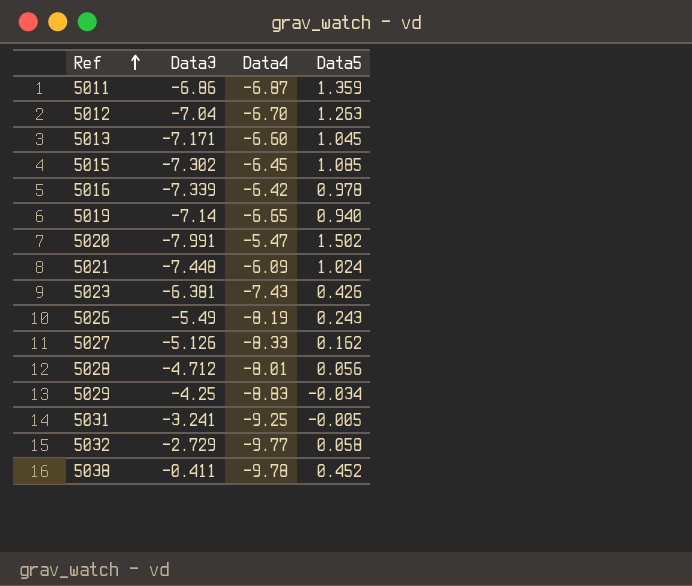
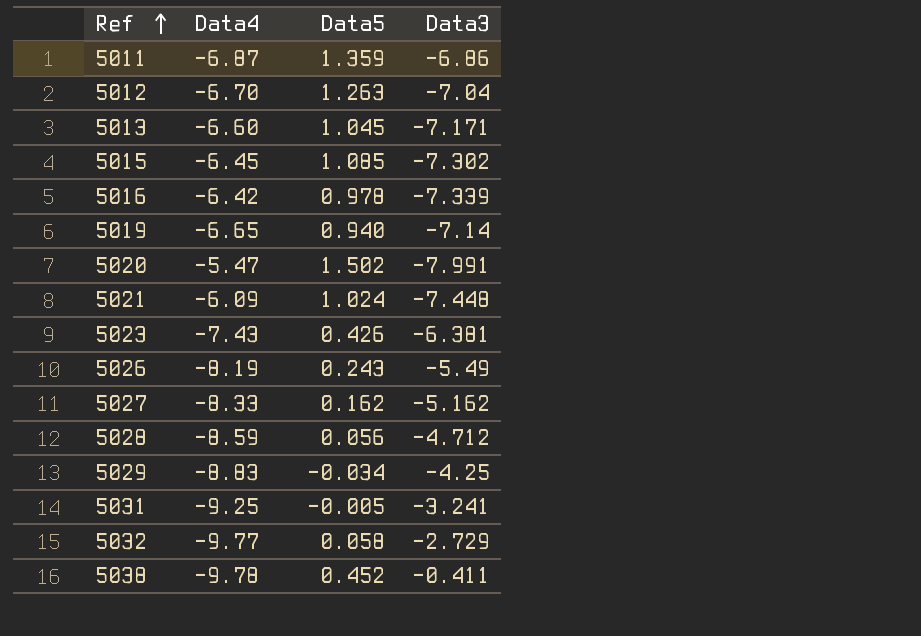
column Data3 | position: 2 -> 4
5027 | Data3: -5.126 -> -5.162
5028 | Data4: -8.01 -> -8.59

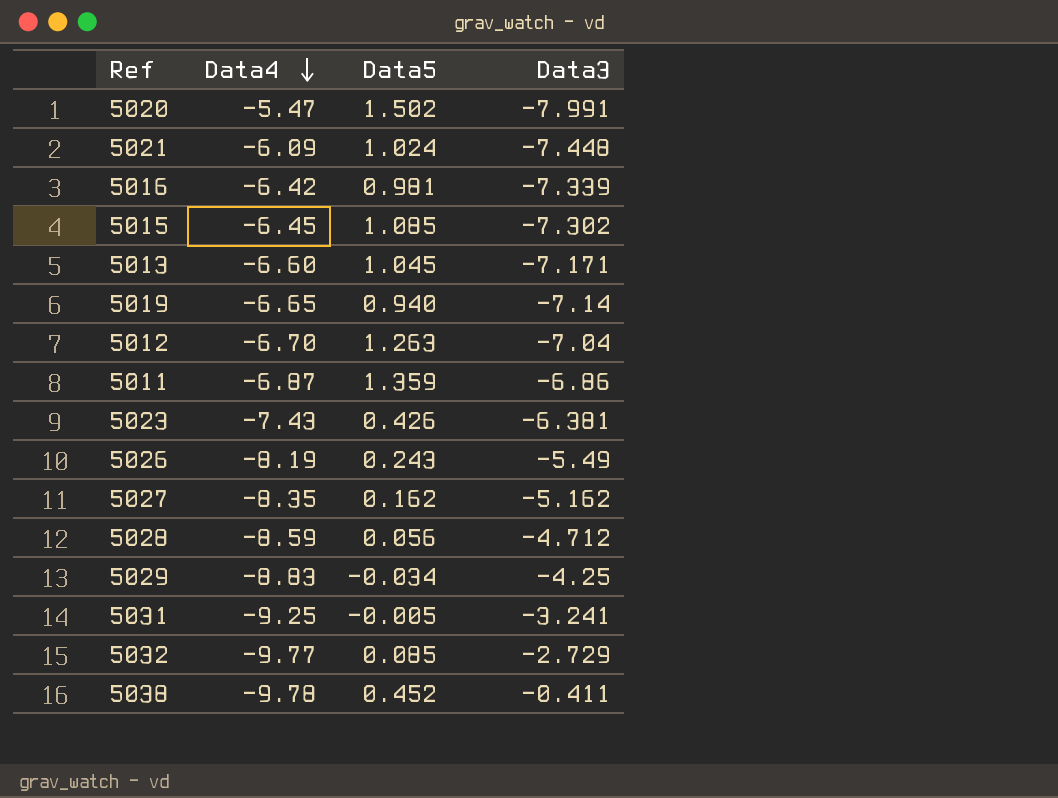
row order: Ref ascending -> Data4 descending
5016 | Data5: 0.978 -> 0.981
5027 | Data4: -8.33 -> -8.35
5032 | Data5: 0.058 -> 0.085

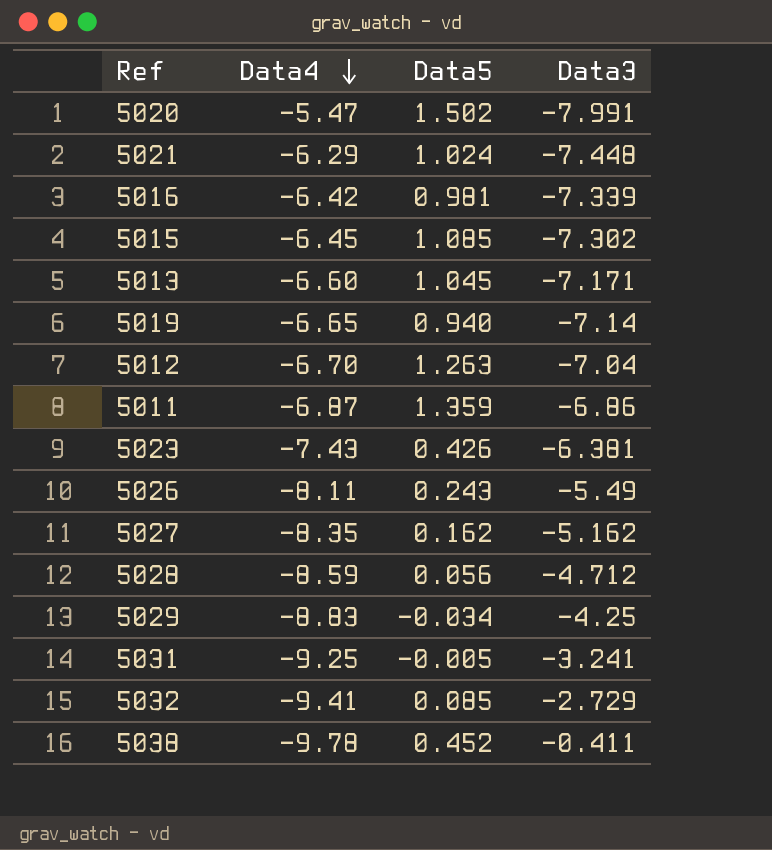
5021 | Data4: -6.09 -> -6.29
5026 | Data4: -8.19 -> -8.11
5032 | Data4: -9.77 -> -9.41

